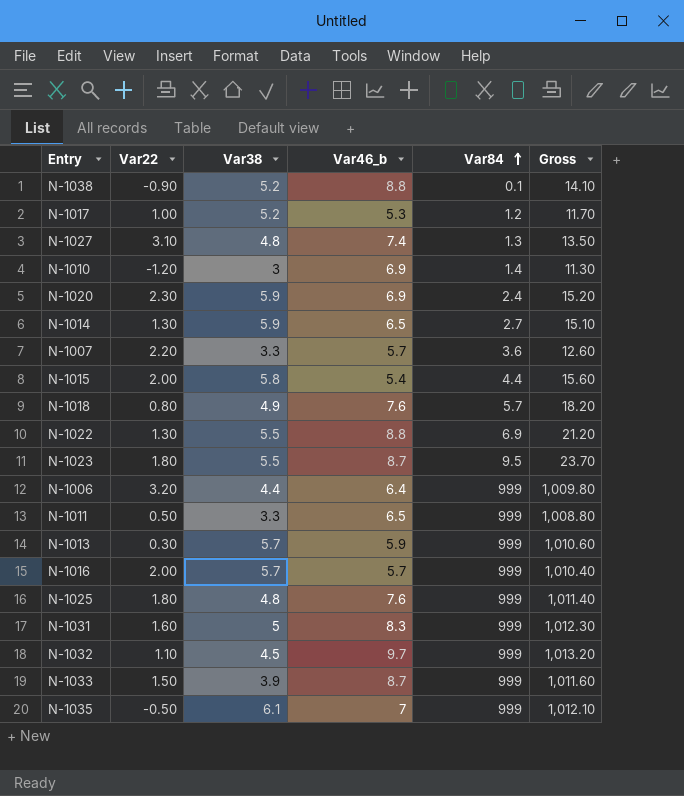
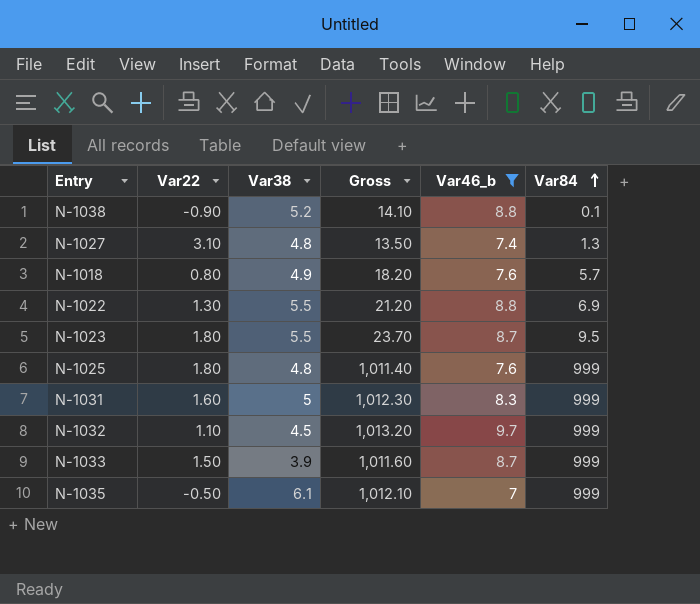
filter: none -> Var46_b >= 7
column Gross | position: 6 -> 4

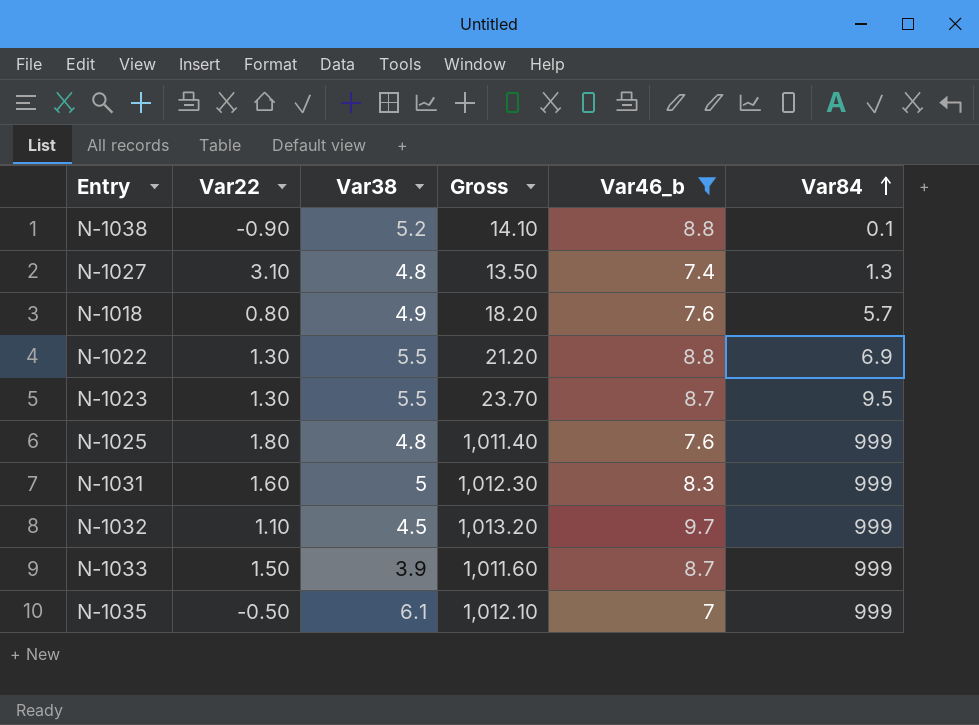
N-1023 | Var22: 1.80 -> 1.30

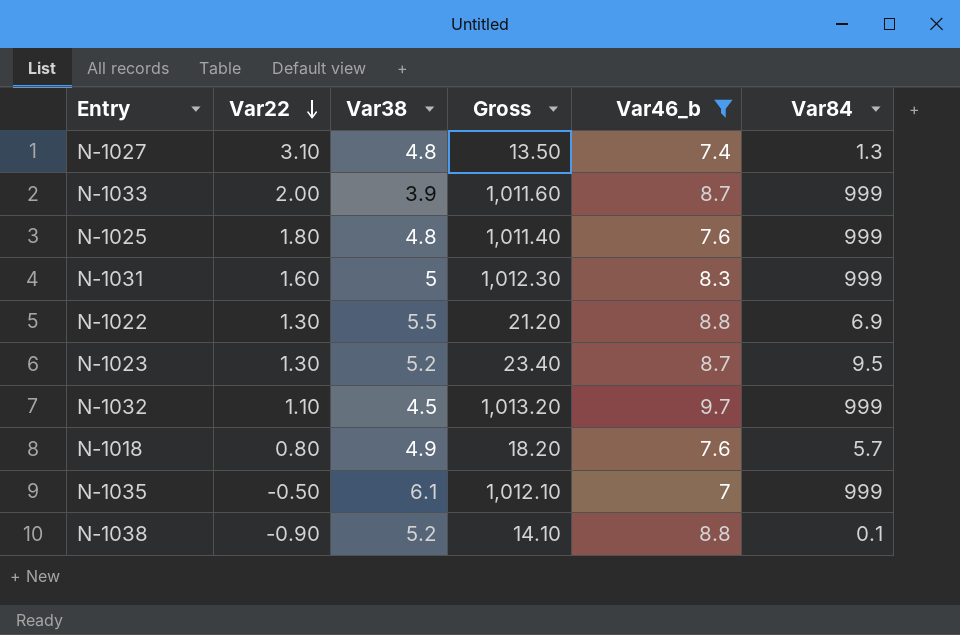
row order: Var84 ascending -> Var22 descending
N-1033 | Var22: 1.50 -> 2.00
N-1023 | Var38: 5.5 -> 5.2
N-1023 | Gross: 23.70 -> 23.40

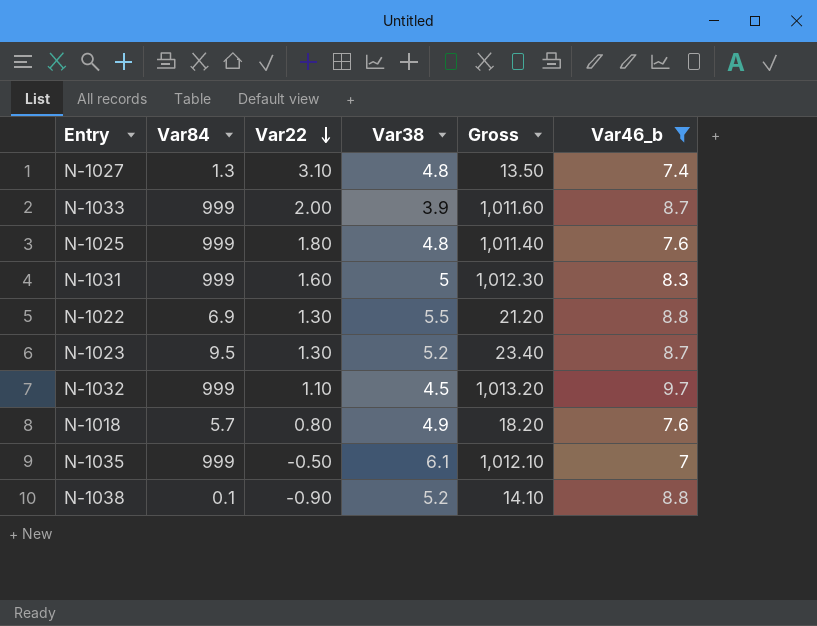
column Var84 | position: 6 -> 2

